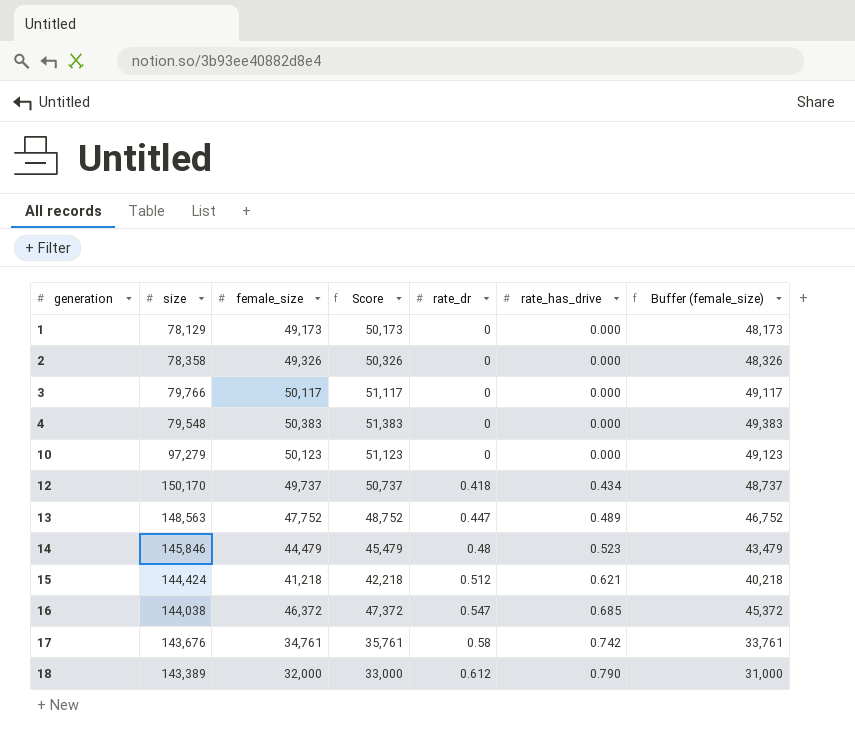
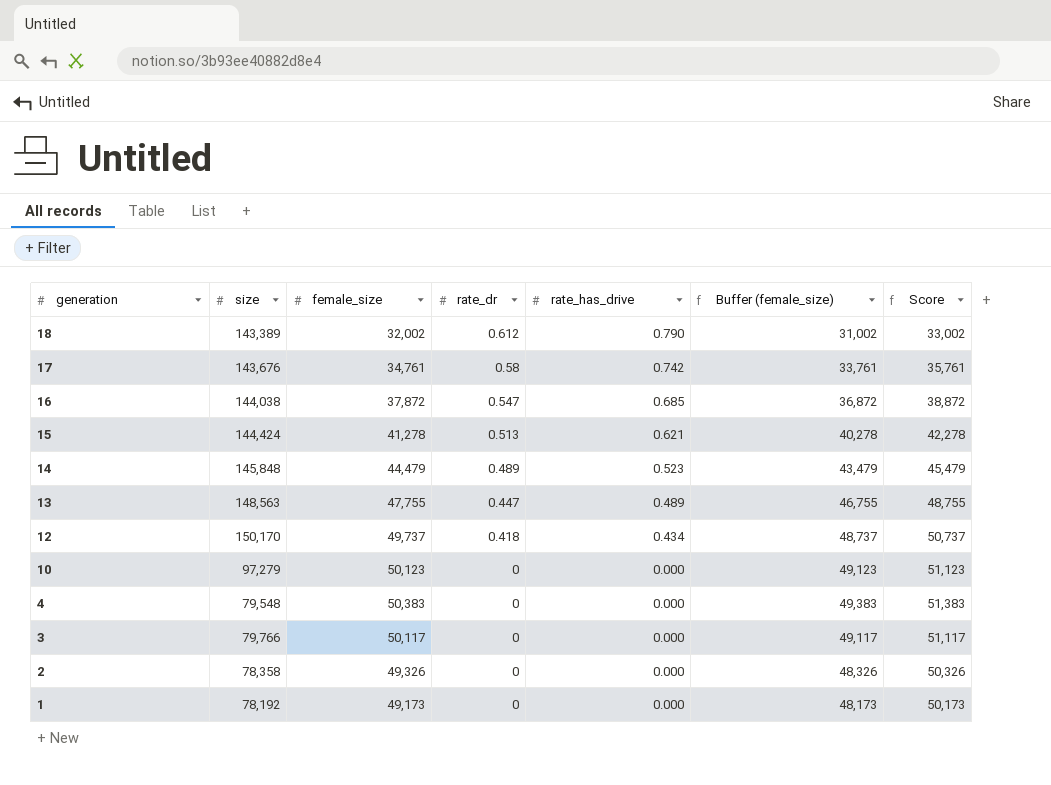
row order: generation ascending -> generation descending
column Score | position: 4 -> 7
18 | female_size: 32,000 -> 32,002
18 | Buffer (female_size): 31,000 -> 31,002
18 | Score: 33,000 -> 33,002
16 | female_size: 46,372 -> 37,872
16 | Buffer (female_size): 45,372 -> 36,872
16 | Score: 47,372 -> 38,872
15 | female_size: 41,218 -> 41,278
15 | rate_dr: 0.512 -> 0.513
15 | Buffer (female_size): 40,218 -> 40,278
15 | Score: 42,218 -> 42,278
14 | size: 145,846 -> 145,848
14 | rate_dr: 0.48 -> 0.489
13 | female_size: 47,752 -> 47,755
13 | Buffer (female_size): 46,752 -> 46,755
13 | Score: 48,752 -> 48,755
1 | size: 78,129 -> 78,192

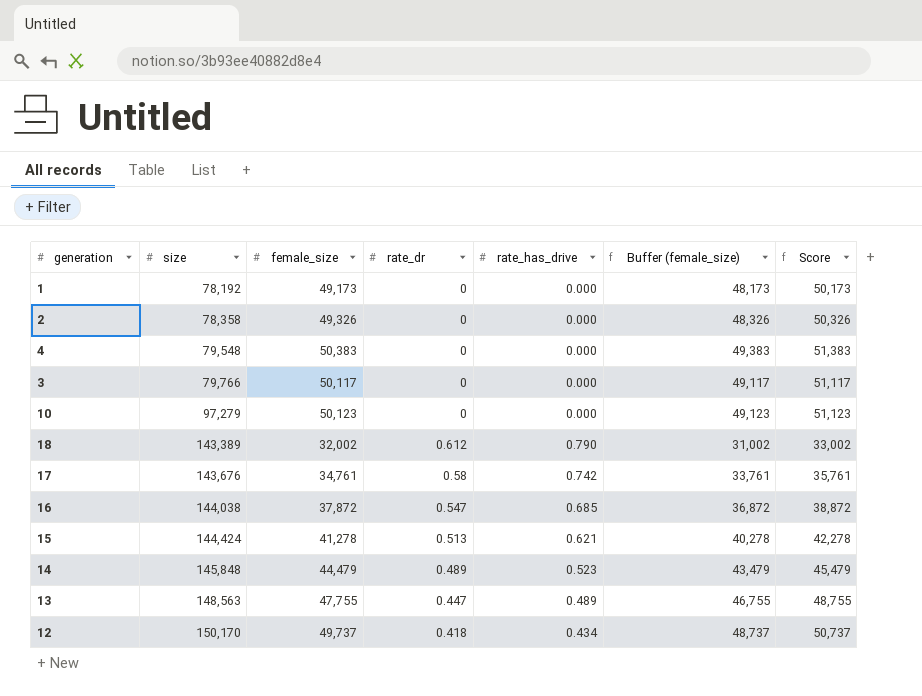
row order: generation descending -> size ascending

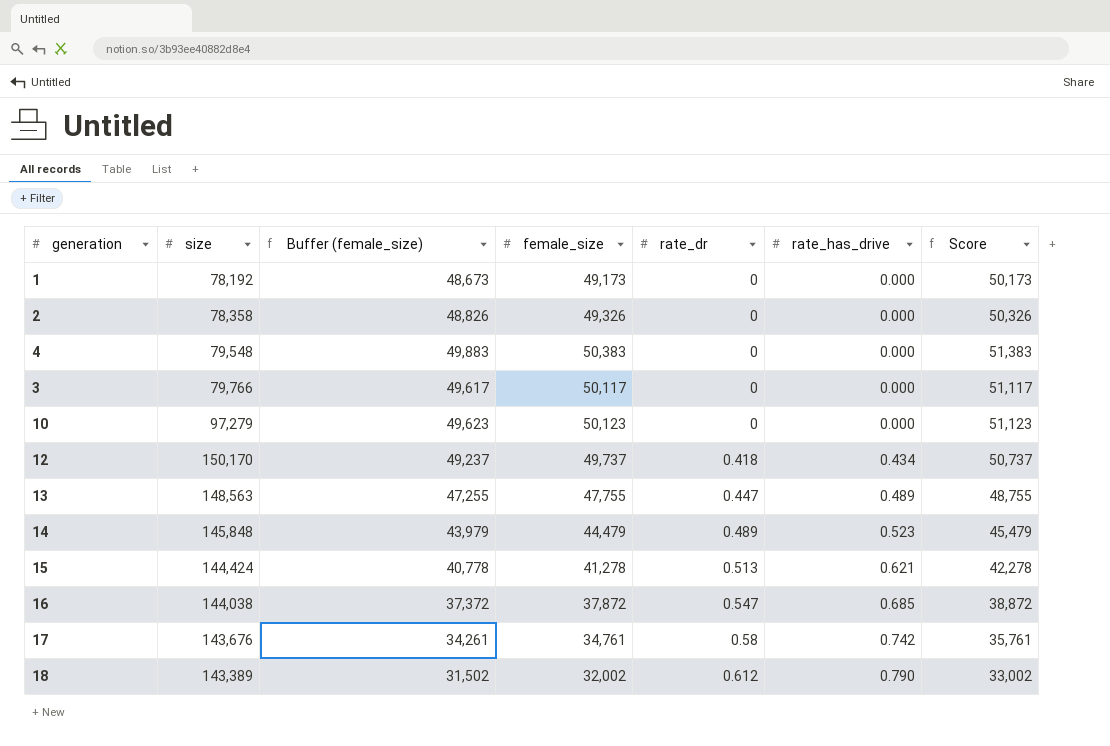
row order: size ascending -> rate_dr ascending
column Buffer (female_size) | formula: [female_size] - 1000 -> [female_size] - 500
column Buffer (female_size) | position: 6 -> 3

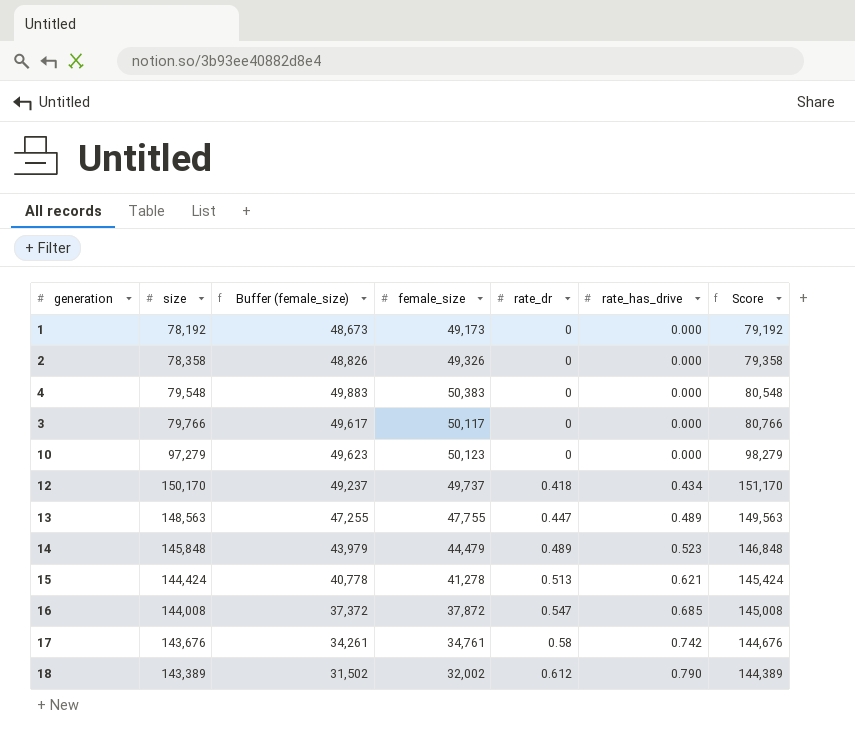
column Score | formula: [female_size] + 1000 -> [size] + 1000
16 | size: 144,038 -> 144,008

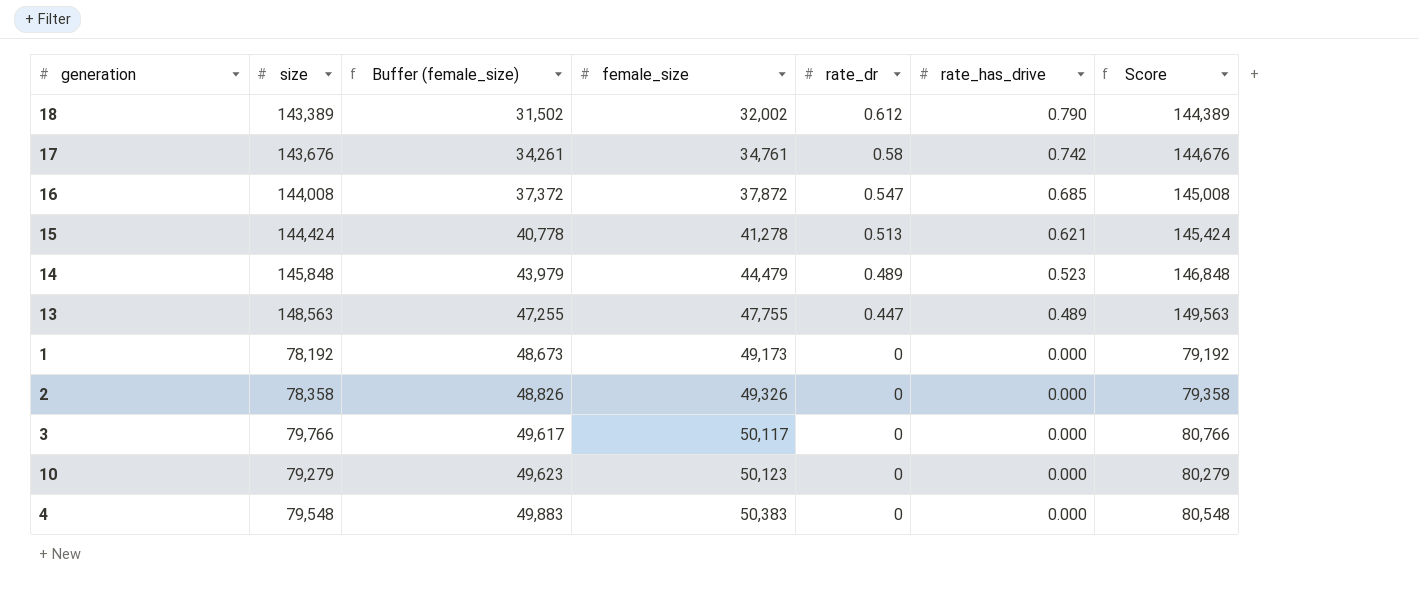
row order: rate_dr ascending -> Buffer (female_size) ascending
row 12: 150,170 | 49,237 | 49,737 | 0.418 | 0.434 | 151,170 -> none
10 | size: 97,279 -> 79,279
10 | Score: 98,279 -> 80,279

